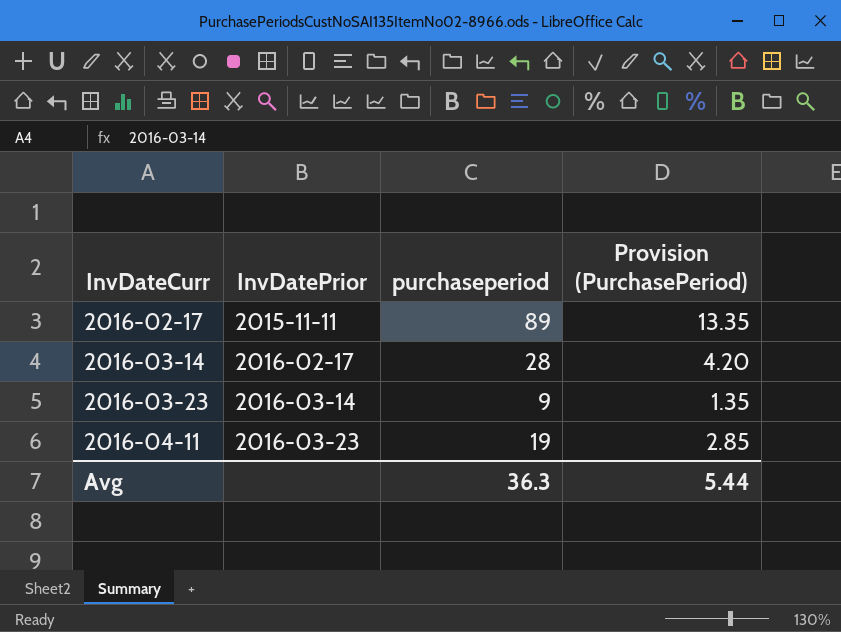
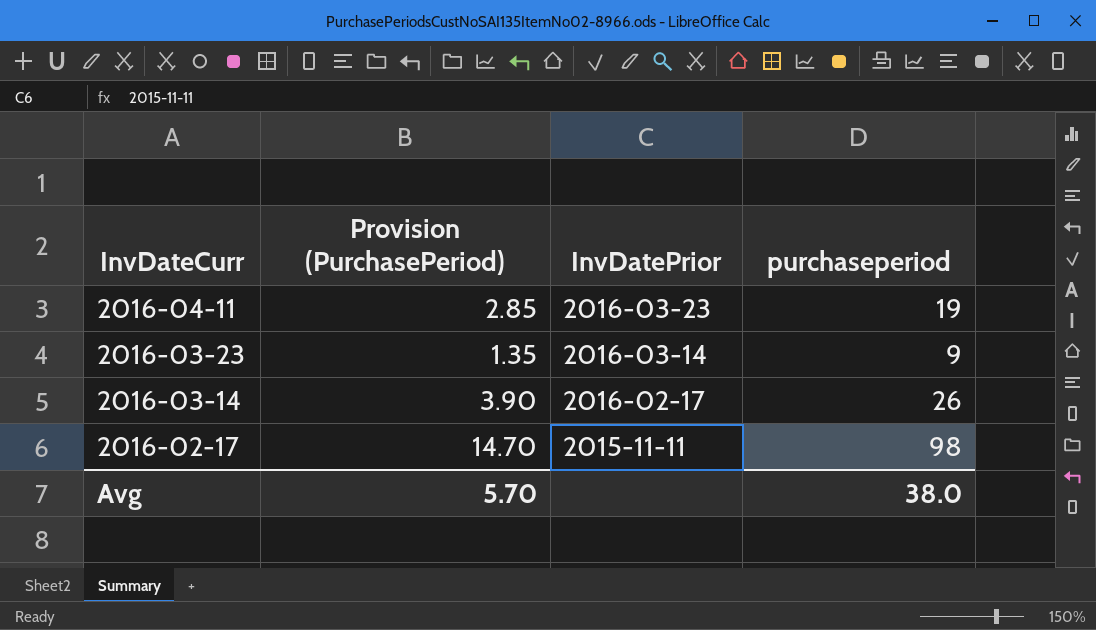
row order: InvDateCurr ascending -> InvDateCurr descending
column Provision (PurchasePeriod) | position: 4 -> 2
2016-03-14 | Provision (PurchasePeriod): 4.20 -> 3.90
2016-03-14 | purchaseperiod: 28 -> 26
2016-02-17 | Provision (PurchasePeriod): 13.35 -> 14.70
2016-02-17 | purchaseperiod: 89 -> 98
Avg | Provision (PurchasePeriod): 5.44 -> 5.70
Avg | purchaseperiod: 36.3 -> 38.0

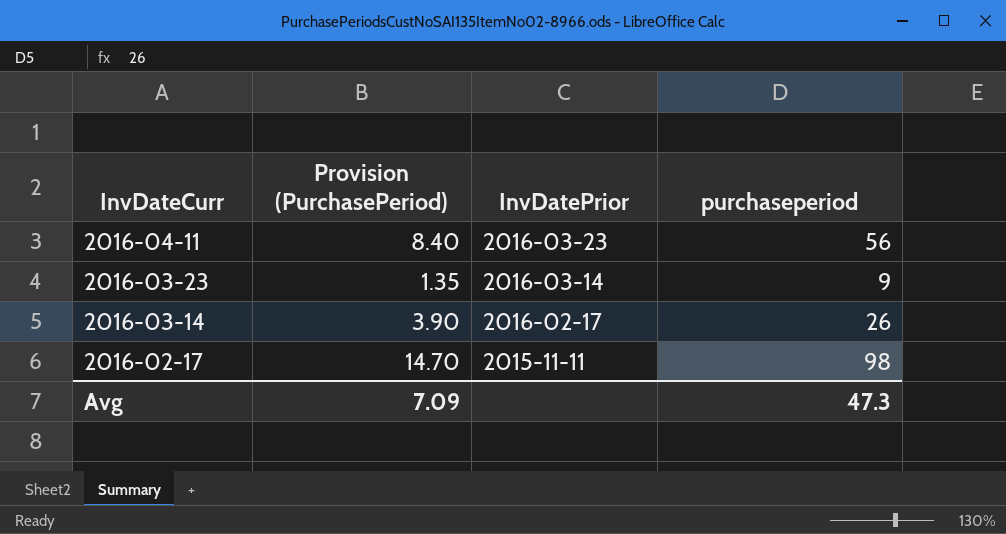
2016-04-11 | Provision (PurchasePeriod): 2.85 -> 8.40
2016-04-11 | purchaseperiod: 19 -> 56
Avg | Provision (PurchasePeriod): 5.70 -> 7.09
Avg | purchaseperiod: 38.0 -> 47.3

